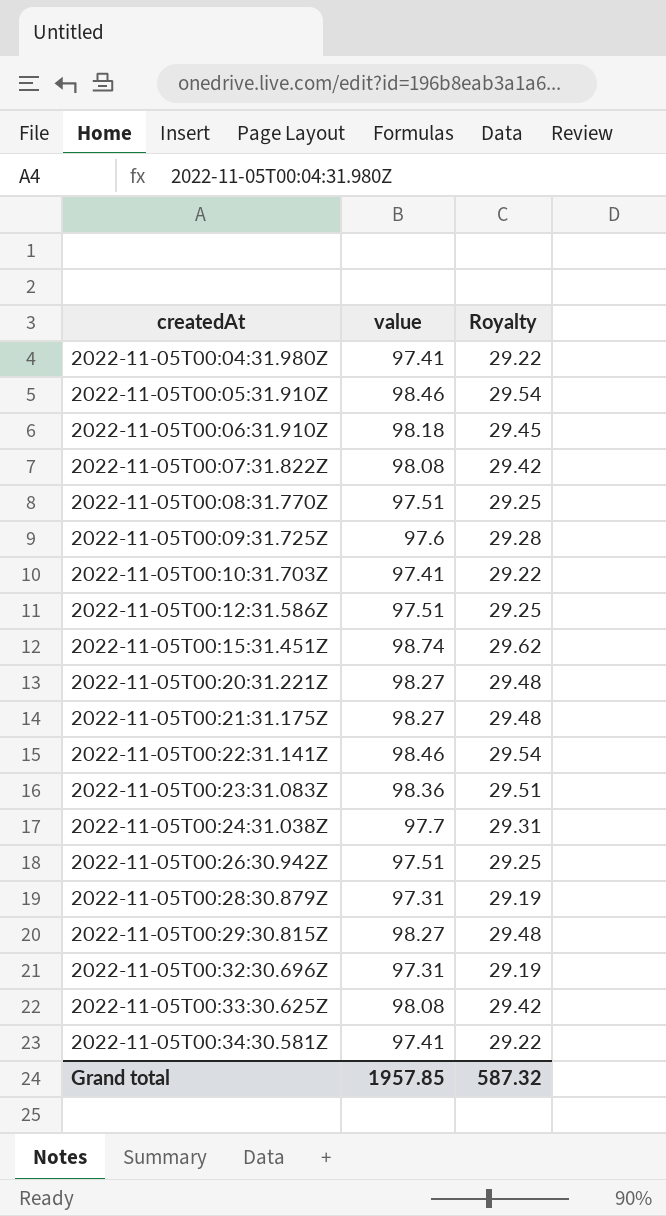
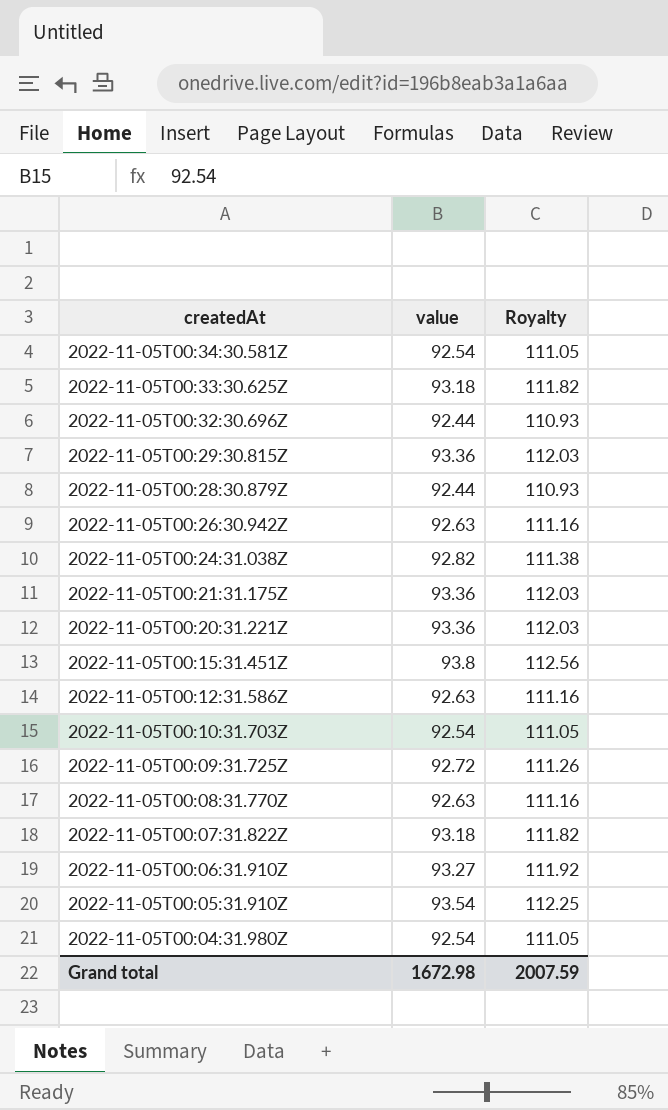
row order: createdAt ascending -> createdAt descending
column Royalty | formula: [value] * 0.3 -> [value] * 1.2
row 2022-11-05T00:22:31.141Z: 98.46 | 29.54 -> none
row 2022-11-05T00:23:31.083Z: 98.36 | 29.51 -> none
2022-11-05T00:34:30.581Z | value: 97.41 -> 92.54
2022-11-05T00:33:30.625Z | value: 98.08 -> 93.18
2022-11-05T00:32:30.696Z | value: 97.31 -> 92.44
2022-11-05T00:29:30.815Z | value: 98.27 -> 93.36
2022-11-05T00:28:30.879Z | value: 97.31 -> 92.44
2022-11-05T00:26:30.942Z | value: 97.51 -> 92.63
2022-11-05T00:24:31.038Z | value: 97.7 -> 92.82
2022-11-05T00:21:31.175Z | value: 98.27 -> 93.36
2022-11-05T00:20:31.221Z | value: 98.27 -> 93.36
2022-11-05T00:15:31.451Z | value: 98.74 -> 93.8
2022-11-05T00:12:31.586Z | value: 97.51 -> 92.63
2022-11-05T00:10:31.703Z | value: 97.41 -> 92.54
2022-11-05T00:09:31.725Z | value: 97.6 -> 92.72
2022-11-05T00:08:31.770Z | value: 97.51 -> 92.63
2022-11-05T00:07:31.822Z | value: 98.08 -> 93.18
2022-11-05T00:06:31.910Z | value: 98.18 -> 93.27
2022-11-05T00:05:31.910Z | value: 98.46 -> 93.54
2022-11-05T00:04:31.980Z | value: 97.41 -> 92.54
Grand total | value: 1957.85 -> 1672.98
Grand total | Royalty: 587.32 -> 2007.59

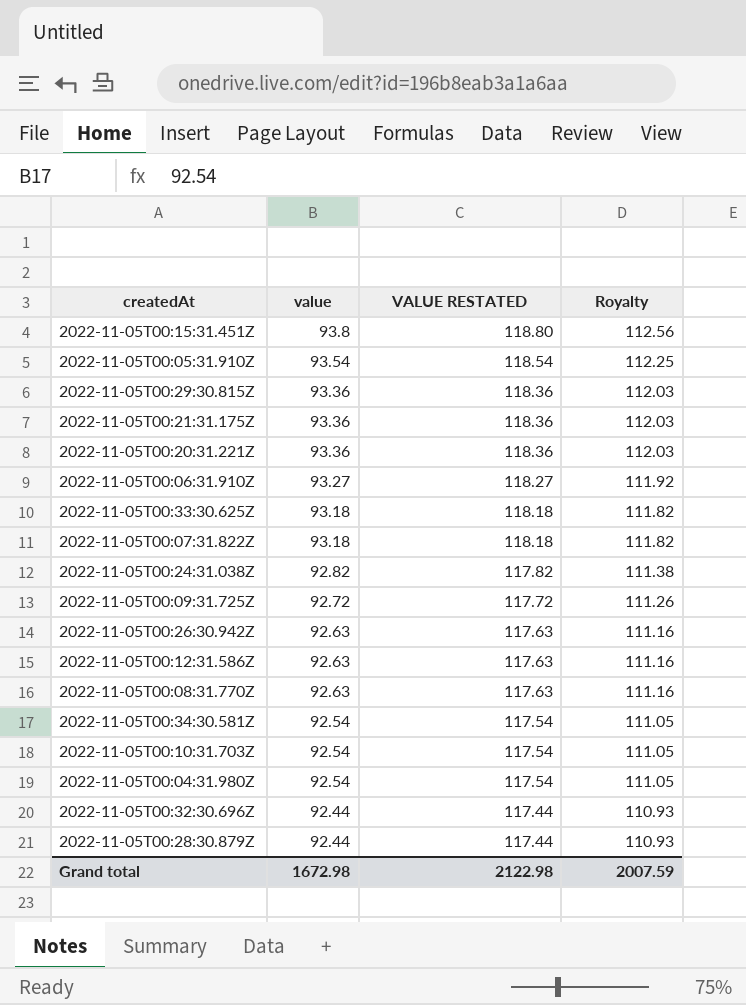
row order: createdAt descending -> value descending
column VALUE RESTATED | formula: none -> [value] + 25

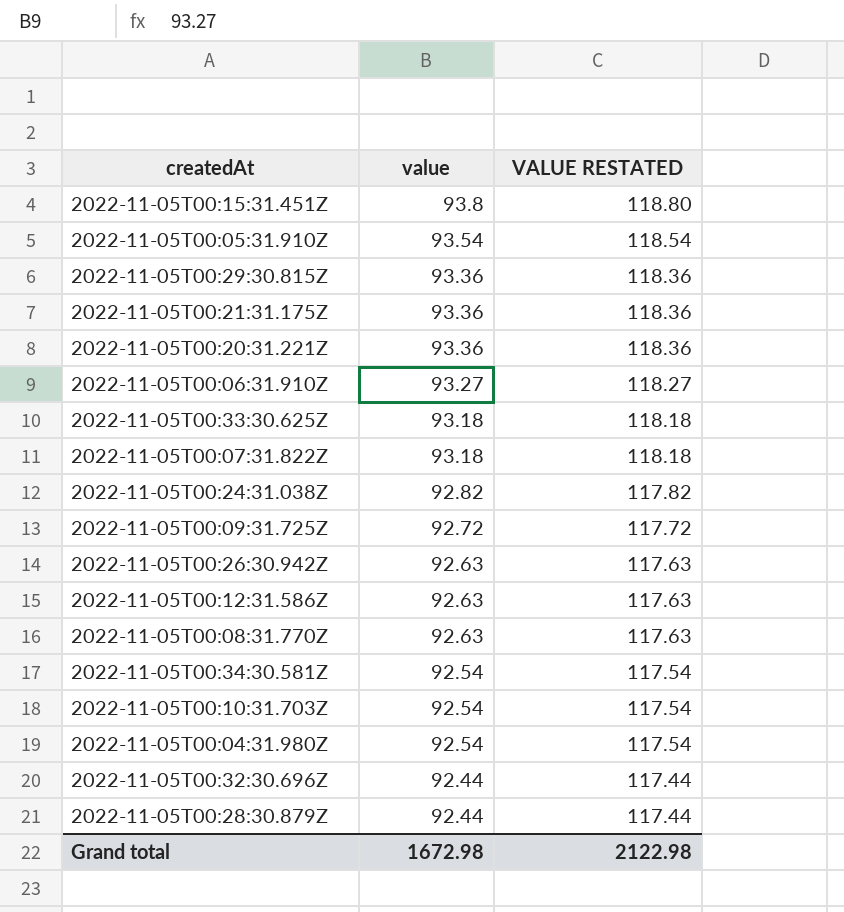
column Royalty | formula: [value] * 1.2 -> none

